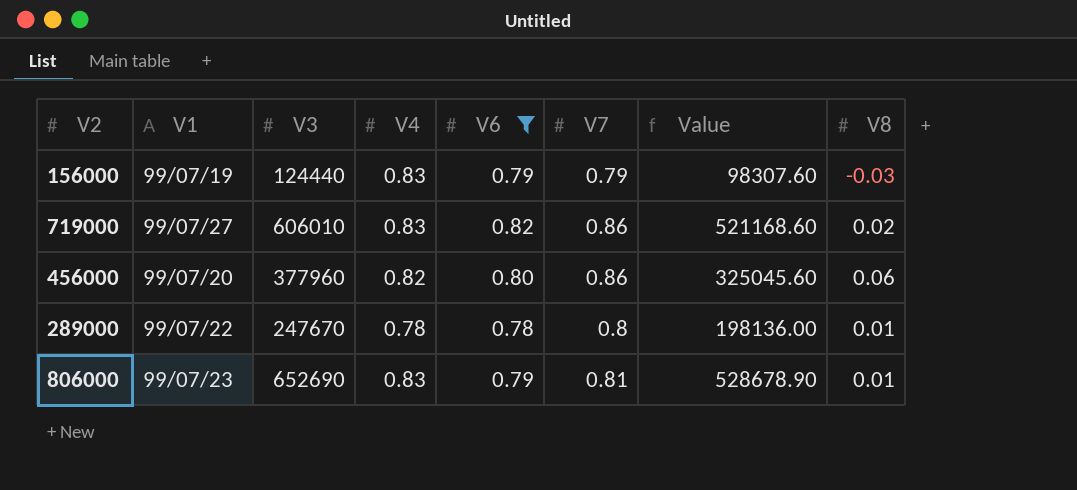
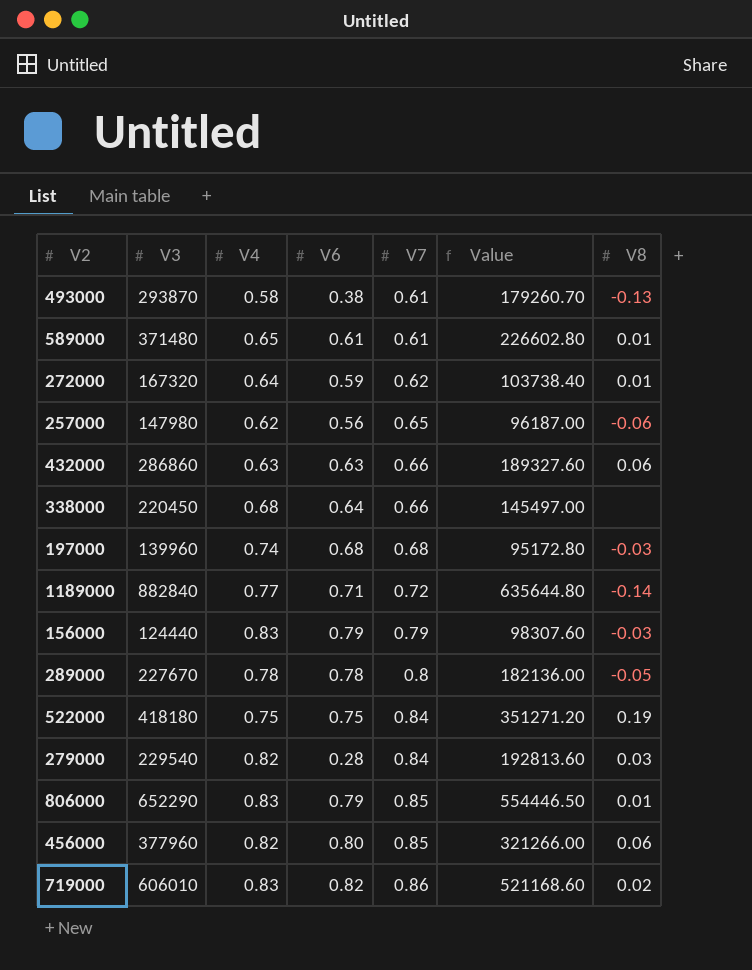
filter: V6 >= 0.78 -> none
row order: none -> V7 ascending
column V1 | position: 2 -> none
289000 | V3: 247670 -> 227670
289000 | Value: 198136.00 -> 182136.00
289000 | V8: 0.01 -> -0.05
806000 | V3: 652690 -> 652290
806000 | V7: 0.81 -> 0.85
806000 | Value: 528678.90 -> 554446.50
456000 | V7: 0.86 -> 0.85
456000 | Value: 325045.60 -> 321266.00

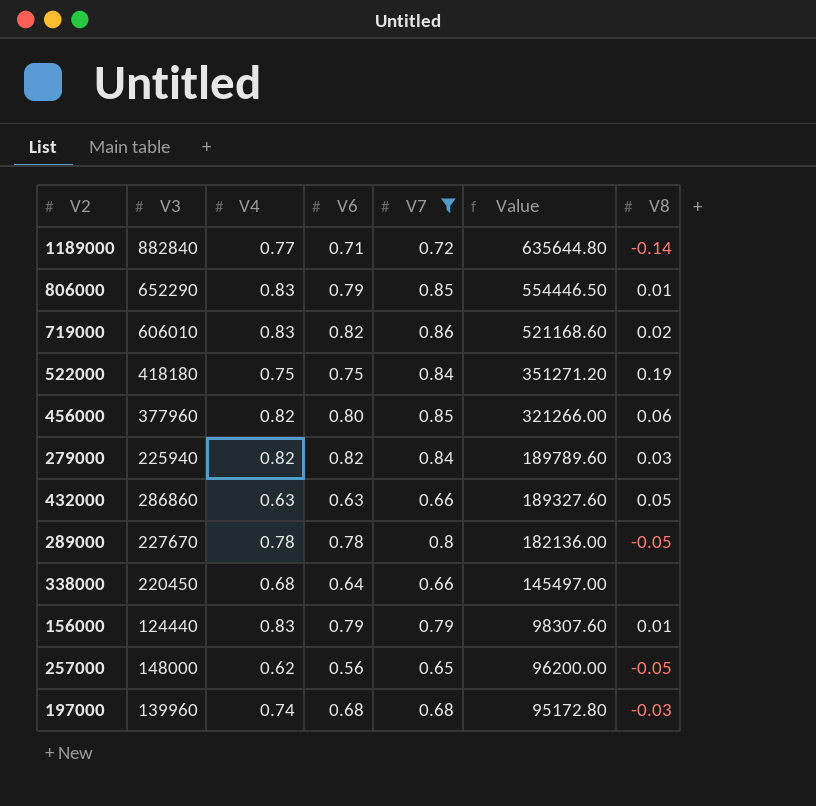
filter: none -> V7 >= 0.65
row order: V7 ascending -> Value descending
279000 | V3: 229540 -> 225940
279000 | V6: 0.28 -> 0.82
279000 | Value: 192813.60 -> 189789.60
432000 | V8: 0.06 -> 0.05
156000 | V8: -0.03 -> 0.01
257000 | V3: 147980 -> 148000
257000 | Value: 96187.00 -> 96200.00
257000 | V8: -0.06 -> -0.05

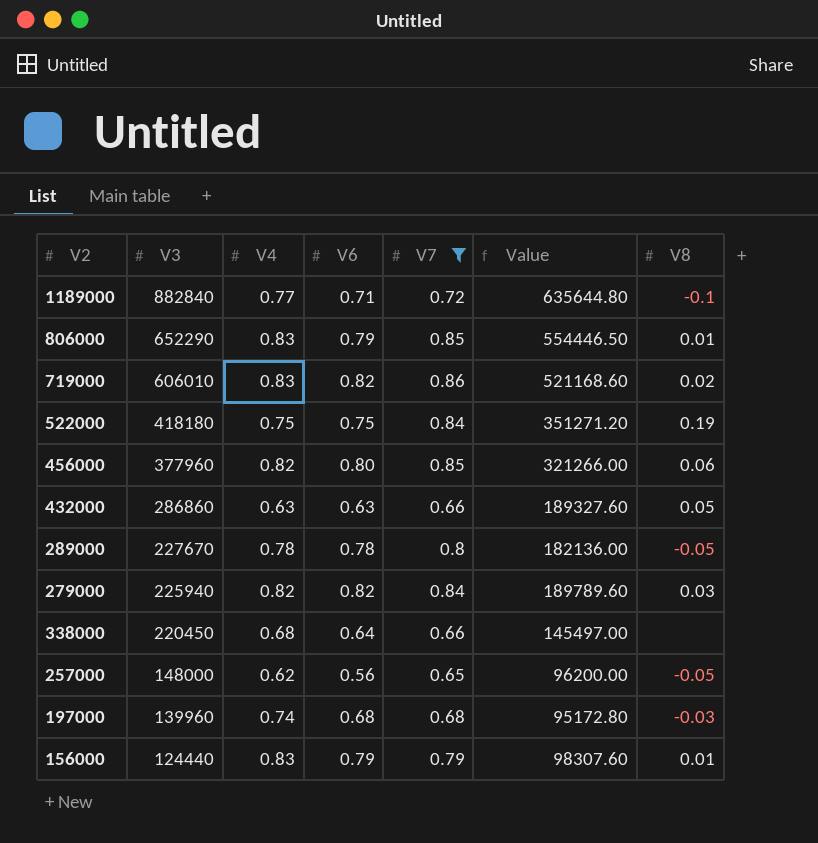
row order: Value descending -> V3 descending
1189000 | V8: -0.14 -> -0.1

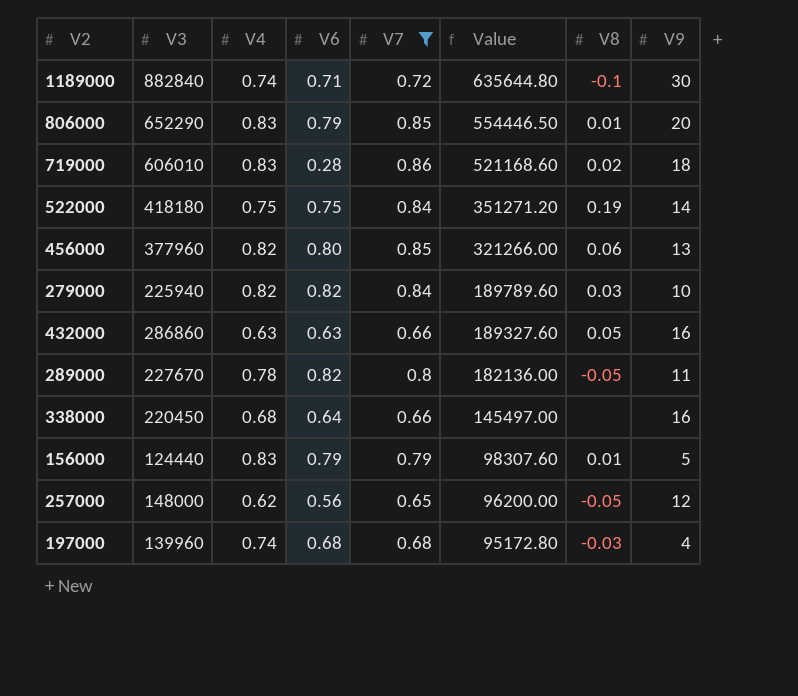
row order: V3 descending -> Value descending
column V9 | position: none -> 8
1189000 | V4: 0.77 -> 0.74
719000 | V6: 0.82 -> 0.28
289000 | V6: 0.78 -> 0.82

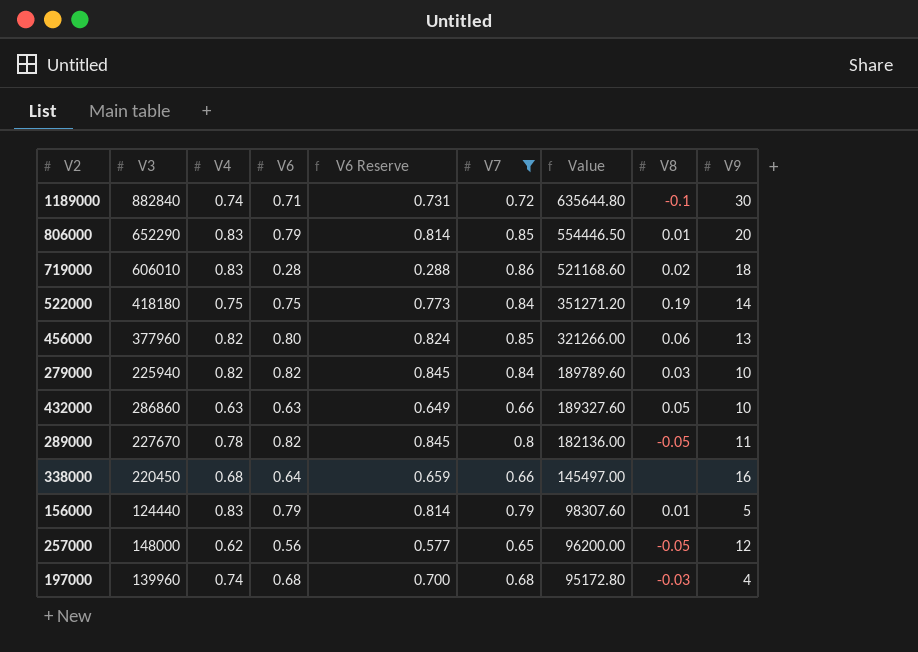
column V6 Reserve | formula: none -> [V6] * 1.03
432000 | V9: 16 -> 10

